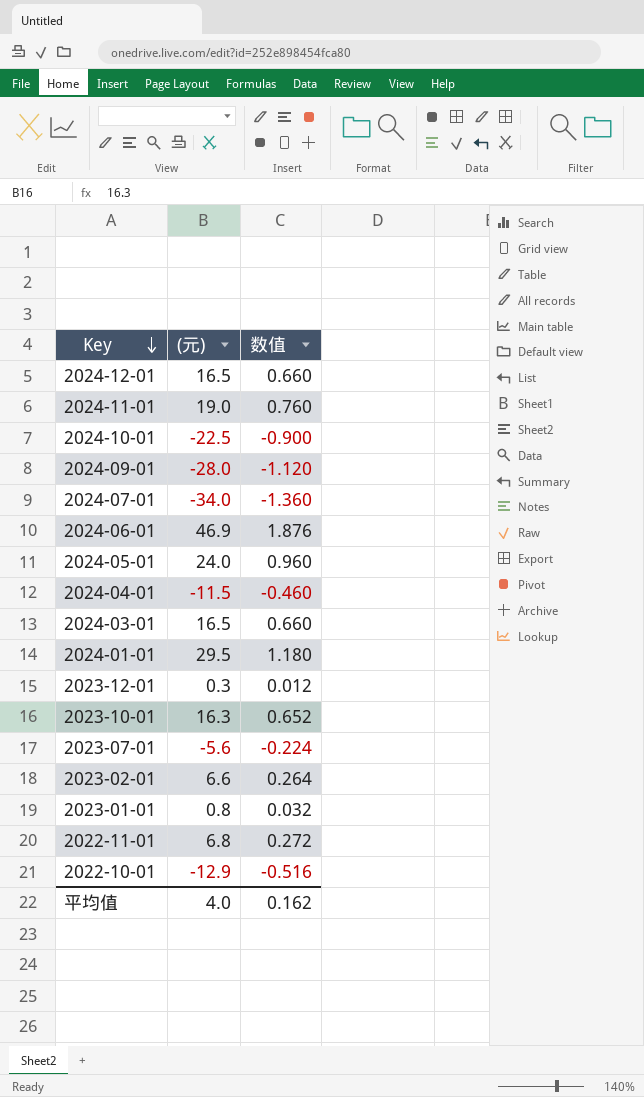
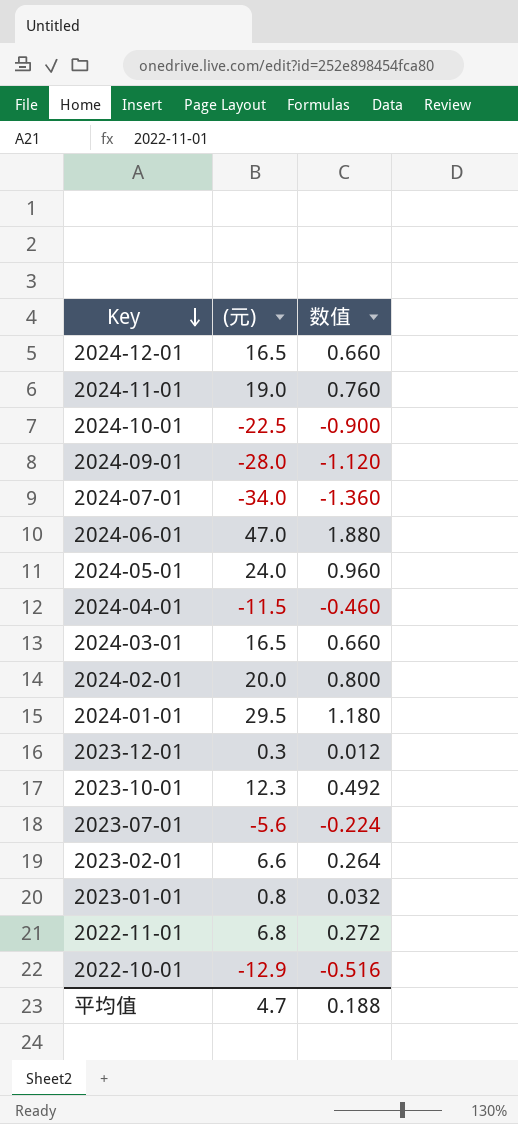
2024-06-01 | (元): 46.9 -> 47.0
2024-06-01 | 数值: 1.876 -> 1.880
row 2024-02-01: none -> 20.0 | 0.800
2023-10-01 | (元): 16.3 -> 12.3
2023-10-01 | 数值: 0.652 -> 0.492
平均值 | (元): 4.0 -> 4.7
平均值 | 数值: 0.162 -> 0.188

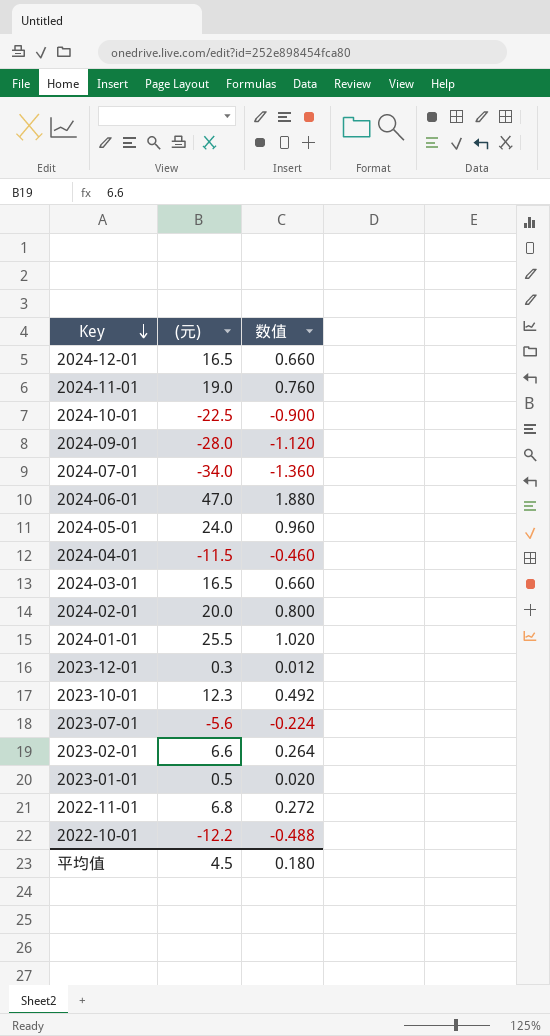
2024-01-01 | (元): 29.5 -> 25.5
2024-01-01 | 数值: 1.180 -> 1.020
2023-01-01 | (元): 0.8 -> 0.5
2023-01-01 | 数值: 0.032 -> 0.020
2022-10-01 | (元): -12.9 -> -12.2
2022-10-01 | 数值: -0.516 -> -0.488
平均值 | (元): 4.7 -> 4.5
平均值 | 数值: 0.188 -> 0.180

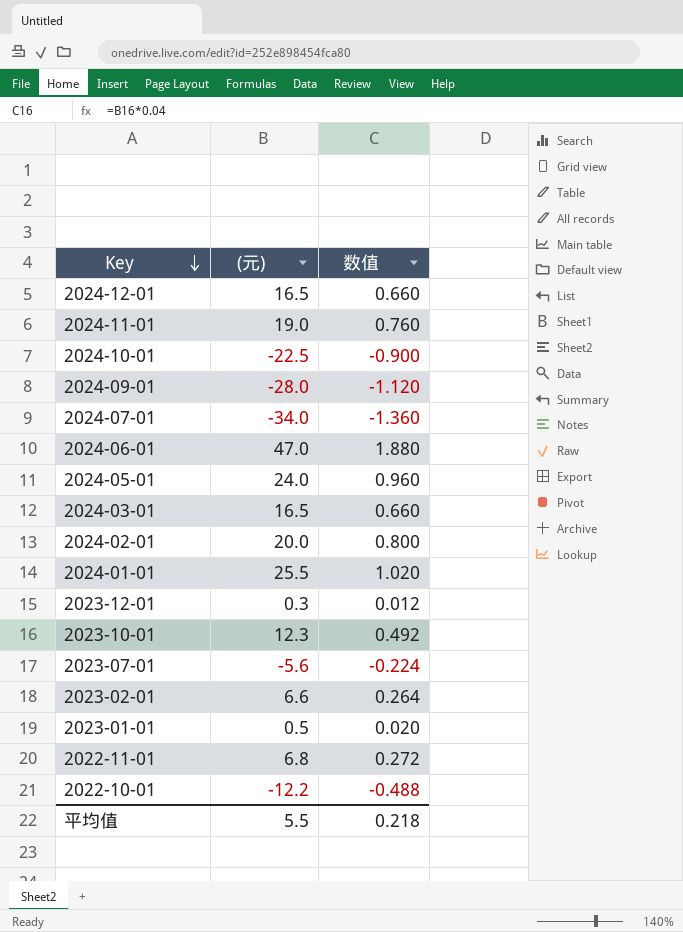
row 2024-04-01: -11.5 | -0.460 -> none
平均值 | (元): 4.5 -> 5.5
平均值 | 数值: 0.180 -> 0.218

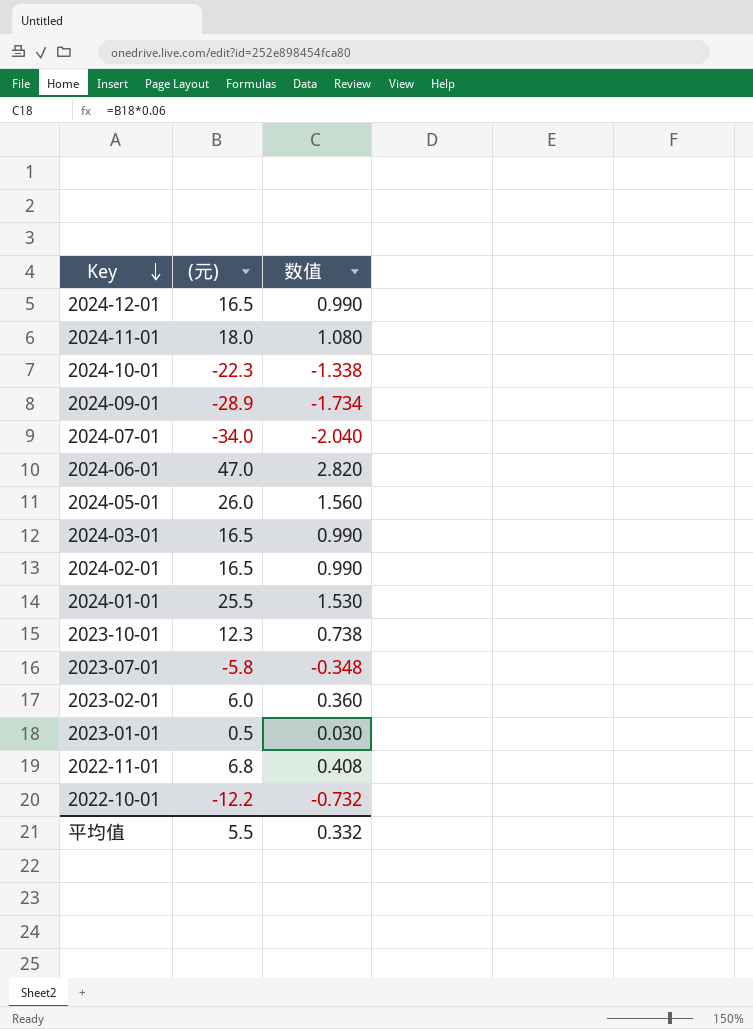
column 数值 | formula: [(元)] * 0.04 -> [(元)] * 0.06
row 2023-12-01: 0.3 | 0.012 -> none
2024-11-01 | (元): 19.0 -> 18.0
2024-10-01 | (元): -22.5 -> -22.3
2024-09-01 | (元): -28.0 -> -28.9
2024-05-01 | (元): 24.0 -> 26.0
2024-02-01 | (元): 20.0 -> 16.5
2023-07-01 | (元): -5.6 -> -5.8
2023-02-01 | (元): 6.6 -> 6.0
平均值 | 数值: 0.218 -> 0.332

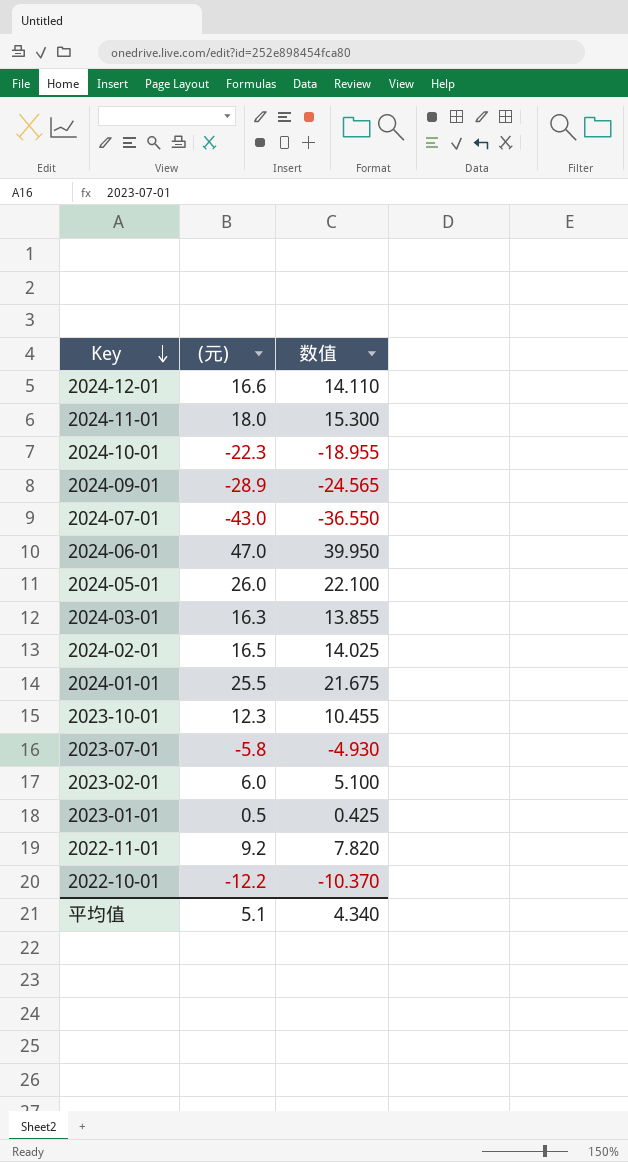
column 数值 | formula: [(元)] * 0.06 -> [(元)] * 0.85
2024-12-01 | (元): 16.5 -> 16.6
2024-07-01 | (元): -34.0 -> -43.0
2024-03-01 | (元): 16.5 -> 16.3
2022-11-01 | (元): 6.8 -> 9.2
平均值 | (元): 5.5 -> 5.1
平均值 | 数值: 0.332 -> 4.340

